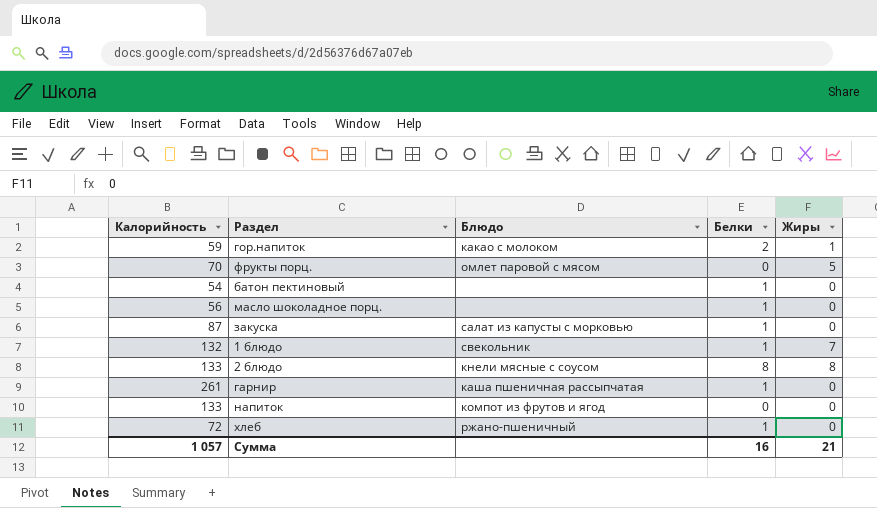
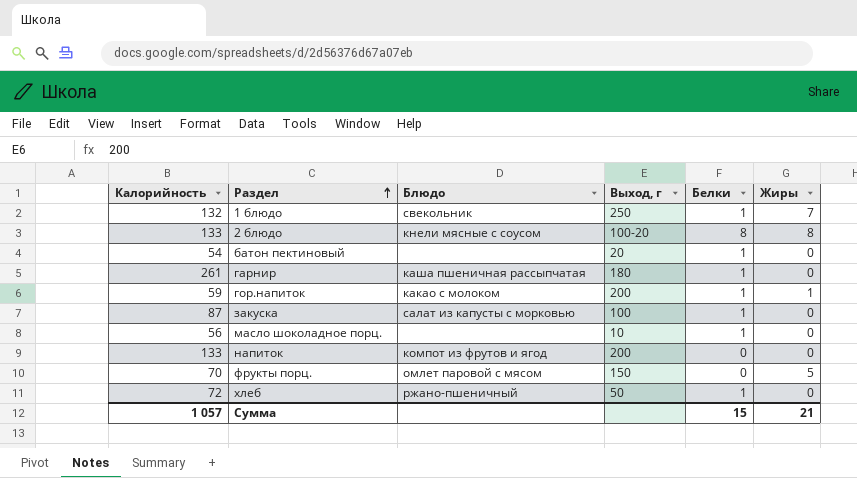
row order: none -> Раздел ascending
column Выход, г | position: none -> 4
гор.напиток | Белки: 2 -> 1
Сумма | Белки: 16 -> 15

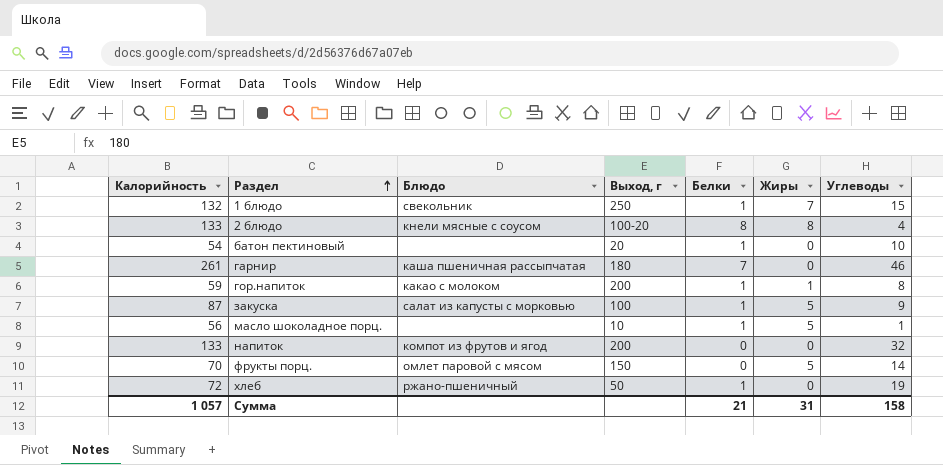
column Углеводы | position: none -> 7
гарнир | Белки: 1 -> 7
закуска | Жиры: 0 -> 5
масло шоколадное порц. | Жиры: 0 -> 5
Сумма | Белки: 15 -> 21
Сумма | Жиры: 21 -> 31

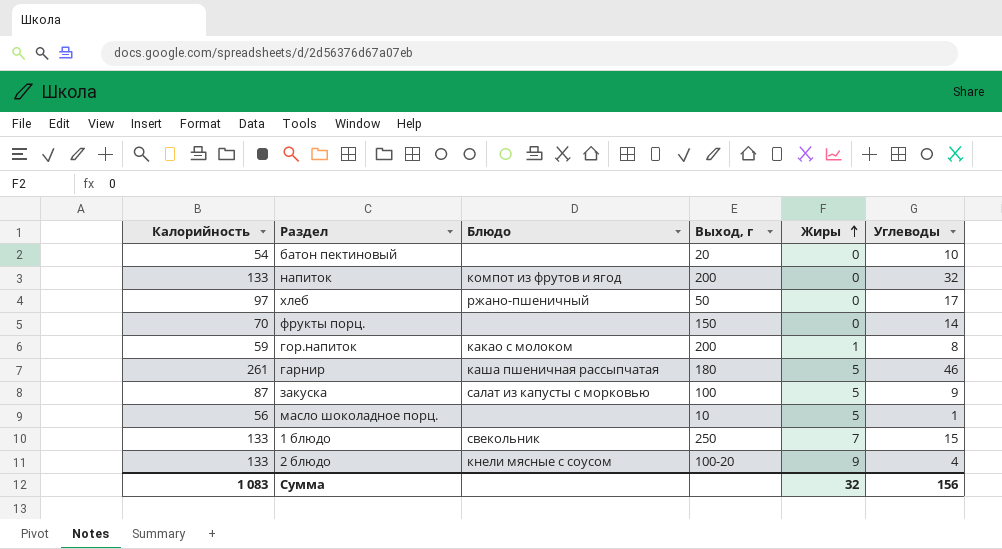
row order: Раздел ascending -> Жиры ascending
column Белки | position: 5 -> none
хлеб | Калорийность: 72 -> 97
хлеб | Углеводы: 19 -> 17
фрукты порц. | Блюдо: омлет паровой с мясом -> none
фрукты порц. | Жиры: 5 -> 0
гарнир | Жиры: 0 -> 5
1 блюдо | Калорийность: 132 -> 133
2 блюдо | Жиры: 8 -> 9
Сумма | Калорийность: 1 057 -> 1 083
Сумма | Жиры: 31 -> 32
Сумма | Углеводы: 158 -> 156

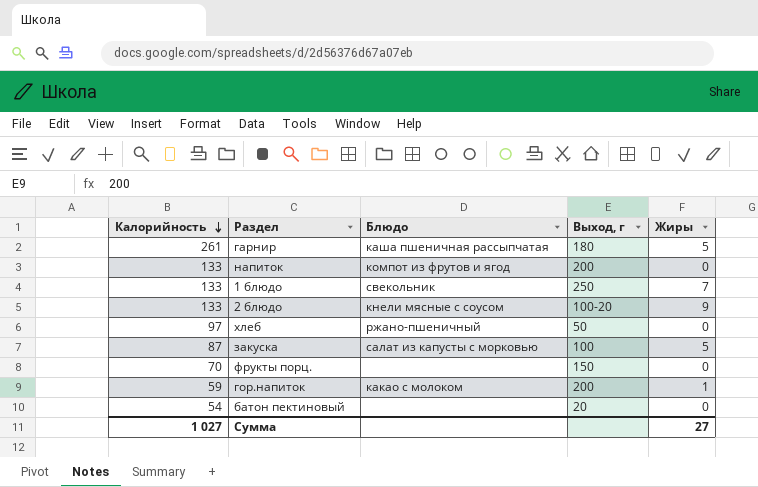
row order: Жиры ascending -> Калорийность descending
column Углеводы | position: 6 -> none
row масло шоколадное порц.: 56 | none | 10 | 5 | 1 -> none
Сумма | Калорийность: 1 083 -> 1 027
Сумма | Жиры: 32 -> 27

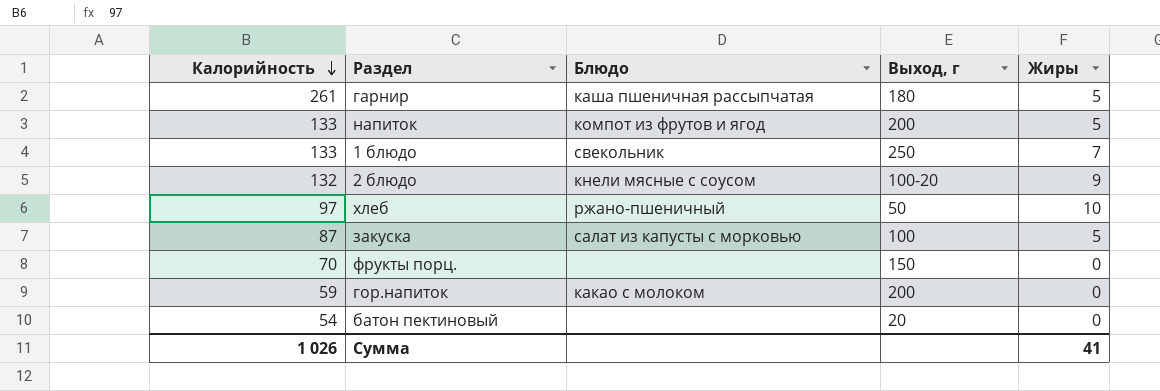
напиток | Жиры: 0 -> 5
2 блюдо | Калорийность: 133 -> 132
хлеб | Жиры: 0 -> 10
гор.напиток | Жиры: 1 -> 0
Сумма | Калорийность: 1 027 -> 1 026
Сумма | Жиры: 27 -> 41

